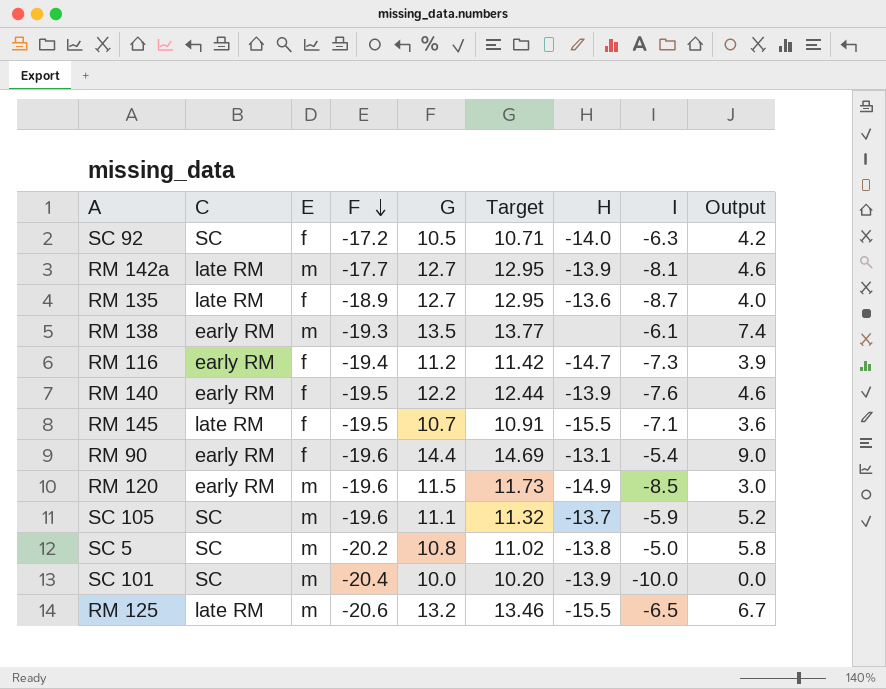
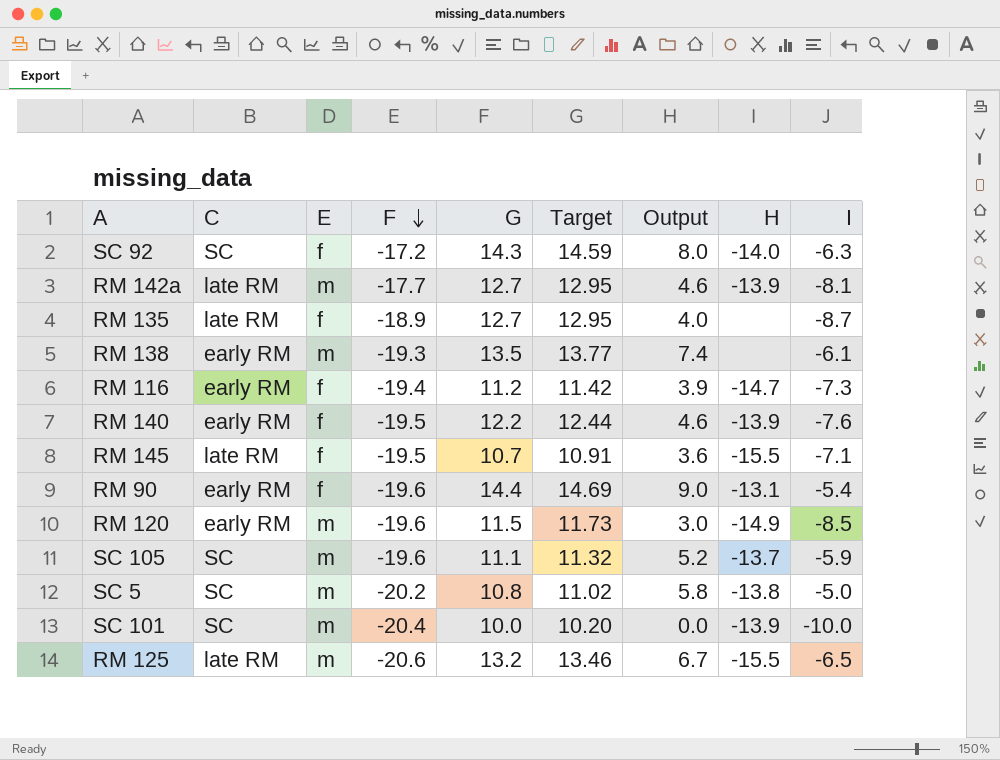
column Output | position: 9 -> 7
SC 92 | G: 10.5 -> 14.3
SC 92 | Target: 10.71 -> 14.59
SC 92 | Output: 4.2 -> 8.0
RM 135 | H: -13.6 -> none

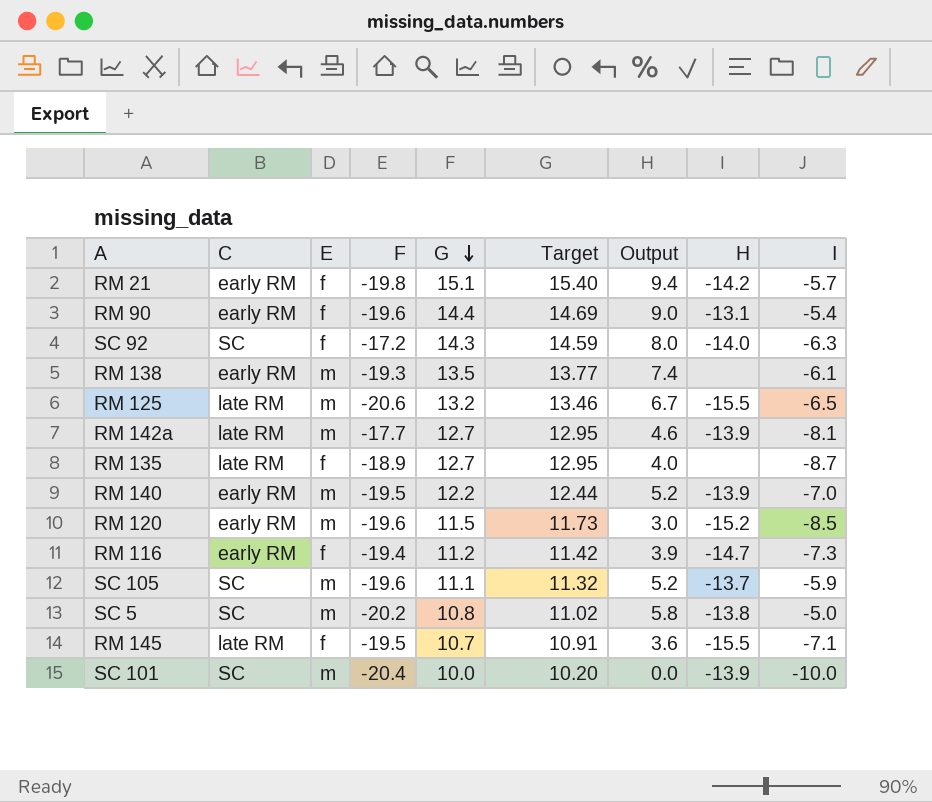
row order: F descending -> G descending
row RM 21: none -> early RM | f | -19.8 | 15.1 | 15.40 | 9.4 | -14.2 | -5.7
RM 140 | E: f -> m
RM 140 | Output: 4.6 -> 5.2
RM 140 | I: -7.6 -> -7.0
RM 120 | H: -14.9 -> -15.2

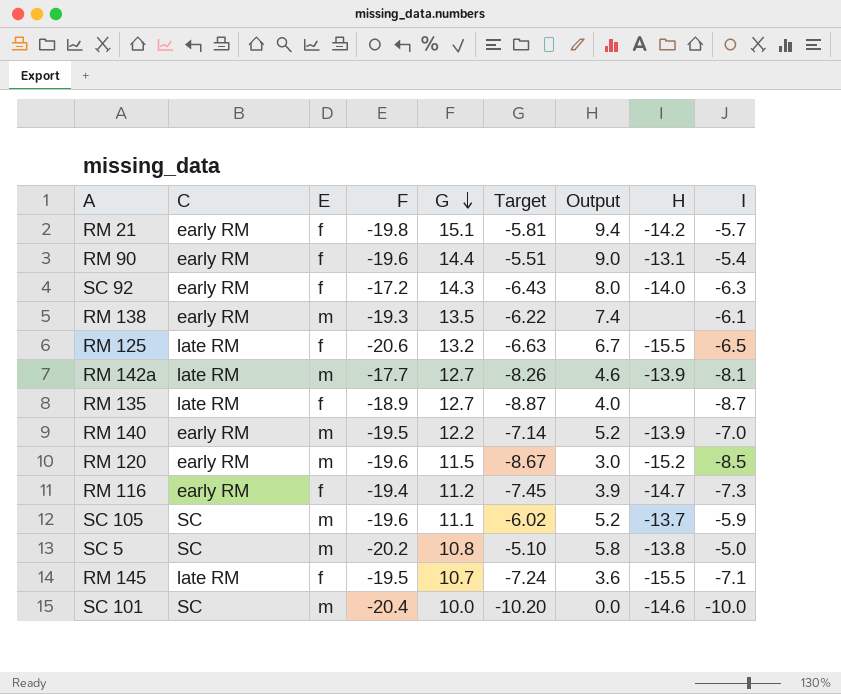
column Target | formula: [G] * 1.02 -> [I] * 1.02
SC 92 | C: SC -> early RM
RM 125 | E: m -> f
SC 101 | H: -13.9 -> -14.6

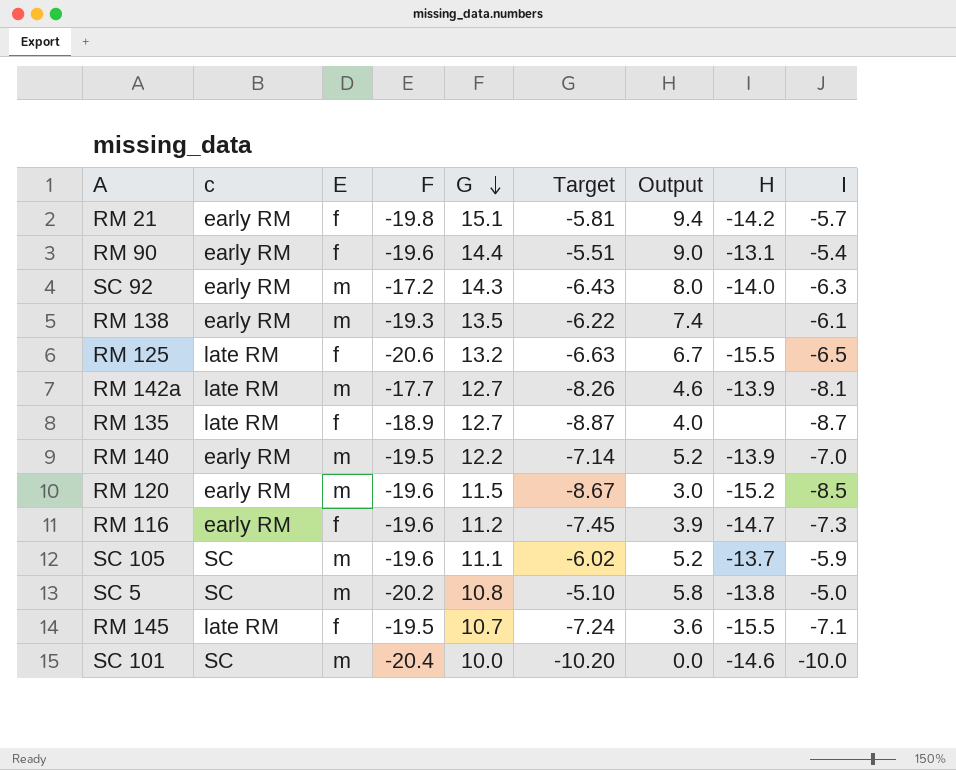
column name: C -> c
SC 92 | E: f -> m
RM 116 | F: -19.4 -> -19.6

